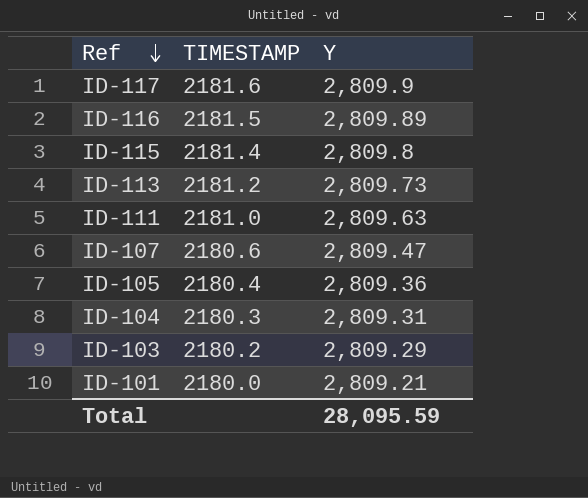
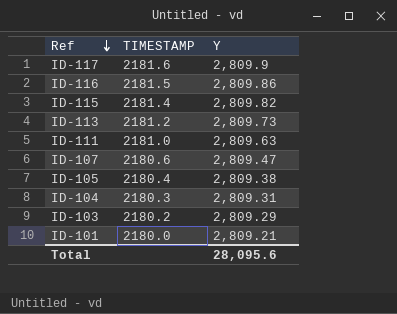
ID-116 | Y: 2,809.89 -> 2,809.86
ID-115 | Y: 2,809.8 -> 2,809.82
ID-105 | Y: 2,809.36 -> 2,809.38
Total | Y: 28,095.59 -> 28,095.6

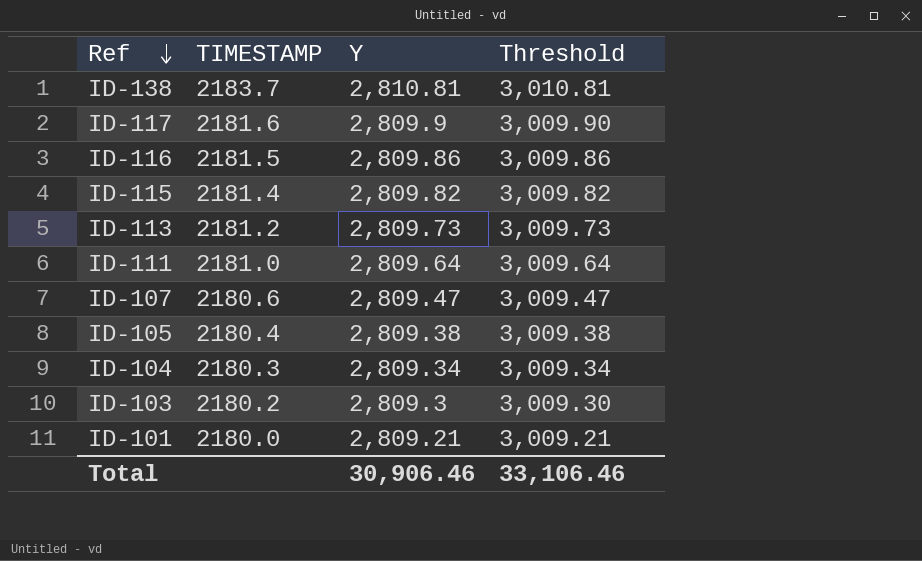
column Threshold | formula: none -> [Y] + 200
row ID-138: none -> 2183.7 | 2,810.81 | 3,010.81
ID-111 | Y: 2,809.63 -> 2,809.64
ID-104 | Y: 2,809.31 -> 2,809.34
ID-103 | Y: 2,809.29 -> 2,809.3
Total | Y: 28,095.6 -> 30,906.46

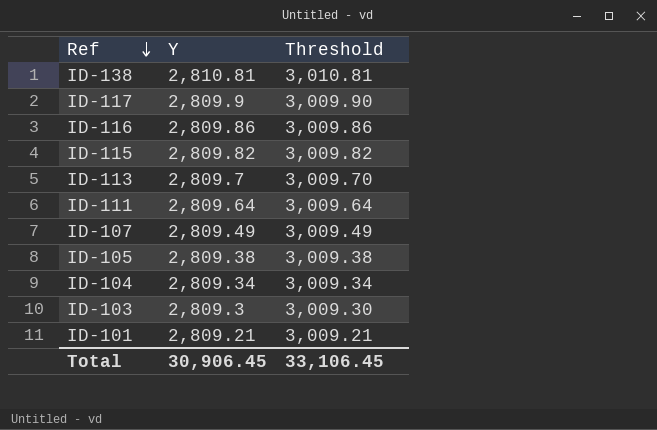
column TIMESTAMP | position: 2 -> none
ID-113 | Y: 2,809.73 -> 2,809.7
ID-113 | Threshold: 3,009.73 -> 3,009.70
ID-107 | Y: 2,809.47 -> 2,809.49
ID-107 | Threshold: 3,009.47 -> 3,009.49
Total | Y: 30,906.46 -> 30,906.45
Total | Threshold: 33,106.46 -> 33,106.45

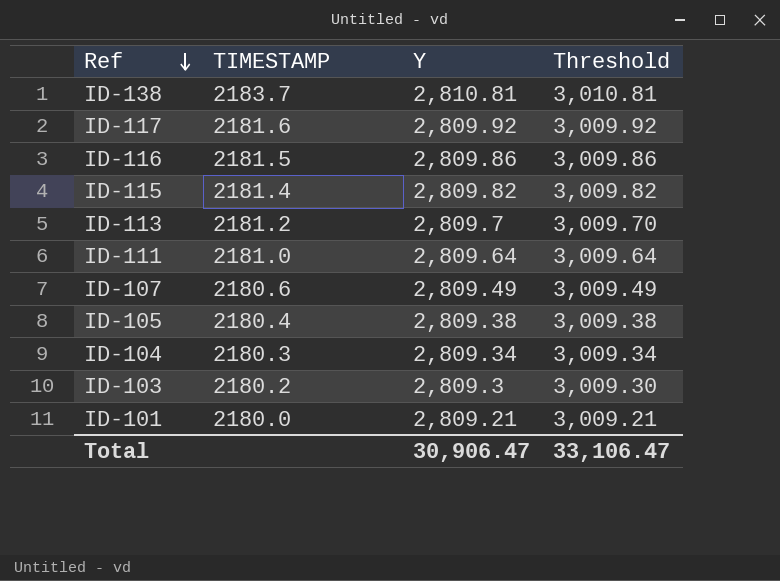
column TIMESTAMP | position: none -> 2
ID-117 | Y: 2,809.9 -> 2,809.92
ID-117 | Threshold: 3,009.90 -> 3,009.92
Total | Y: 30,906.45 -> 30,906.47
Total | Threshold: 33,106.45 -> 33,106.47

